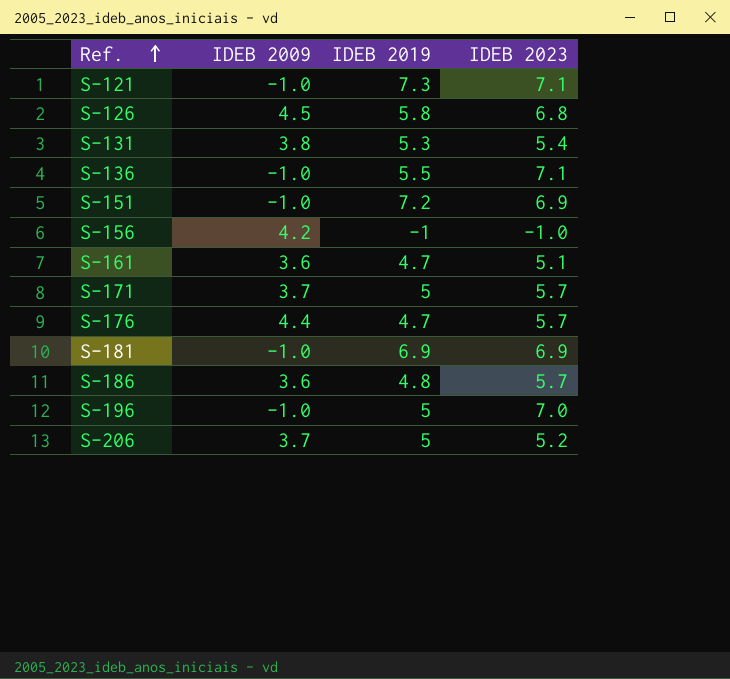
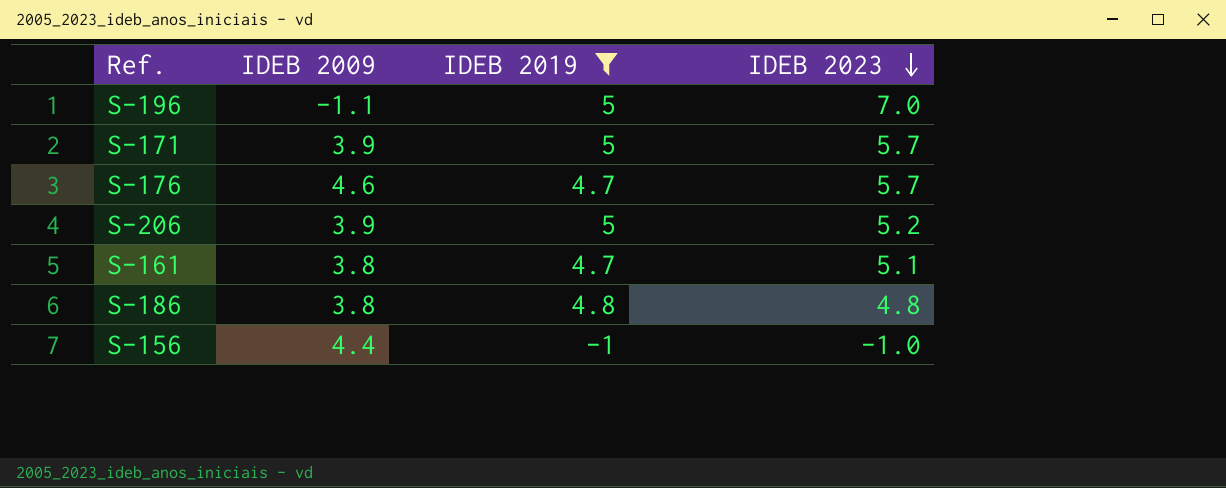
filter: none -> IDEB 2019 <= 5
row order: Ref. ascending -> IDEB 2023 descending
S-196 | IDEB 2009: -1.0 -> -1.1
S-171 | IDEB 2009: 3.7 -> 3.9
S-176 | IDEB 2009: 4.4 -> 4.6
S-206 | IDEB 2009: 3.7 -> 3.9
S-161 | IDEB 2009: 3.6 -> 3.8
S-186 | IDEB 2009: 3.6 -> 3.8
S-186 | IDEB 2023: 5.7 -> 4.8
S-156 | IDEB 2009: 4.2 -> 4.4

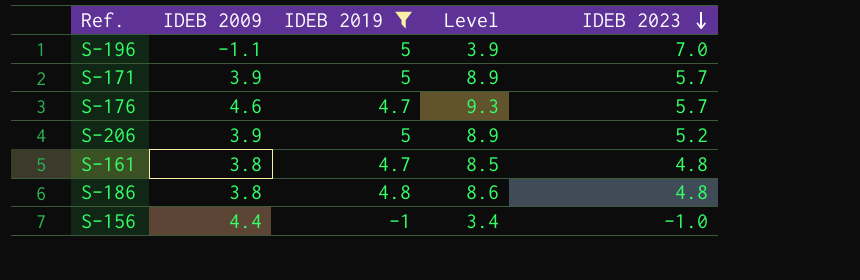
column Level | formula: none -> [IDEB 2009] + [IDEB 2019]
S-161 | IDEB 2023: 5.1 -> 4.8

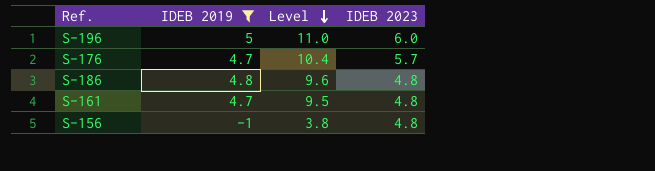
row order: IDEB 2023 descending -> Level descending
column IDEB 2009 | position: 2 -> none
column Level | formula: [IDEB 2009] + [IDEB 2019] -> [IDEB 2019] + [IDEB 2023]
row S-171: 3.9 | 5 | 8.9 | 5.7 -> none
row S-206: 3.9 | 5 | 8.9 | 5.2 -> none
S-196 | IDEB 2023: 7.0 -> 6.0
S-156 | IDEB 2023: -1.0 -> 4.8

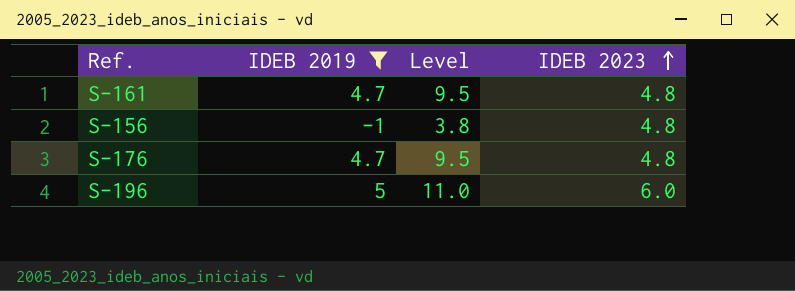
row order: Level descending -> IDEB 2023 ascending
row S-186: 4.8 | 9.6 | 4.8 -> none
S-176 | Level: 10.4 -> 9.5
S-176 | IDEB 2023: 5.7 -> 4.8

